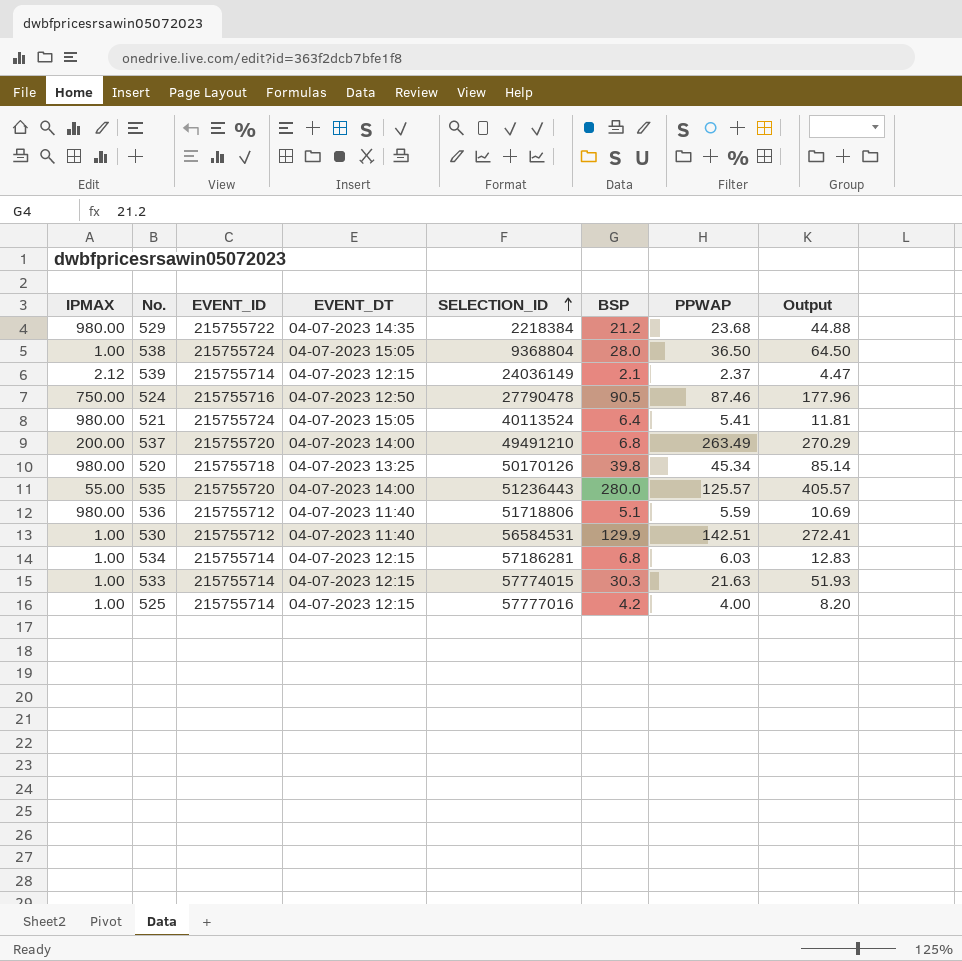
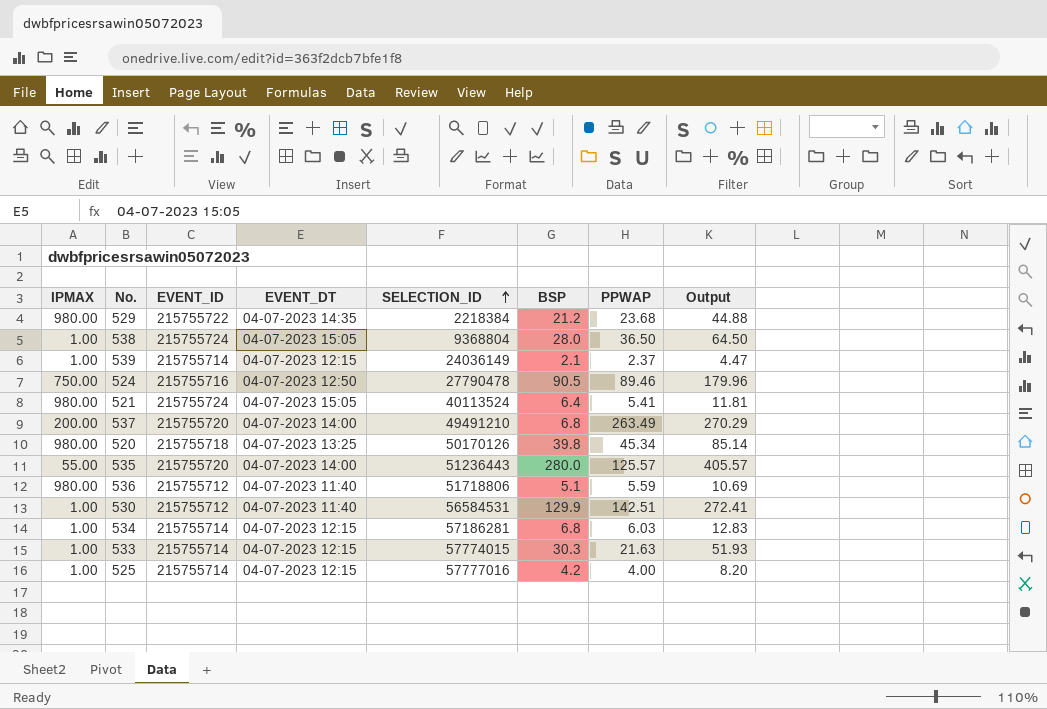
539 | IPMAX: 2.12 -> 1.00
524 | PPWAP: 87.46 -> 89.46
524 | Output: 177.96 -> 179.96

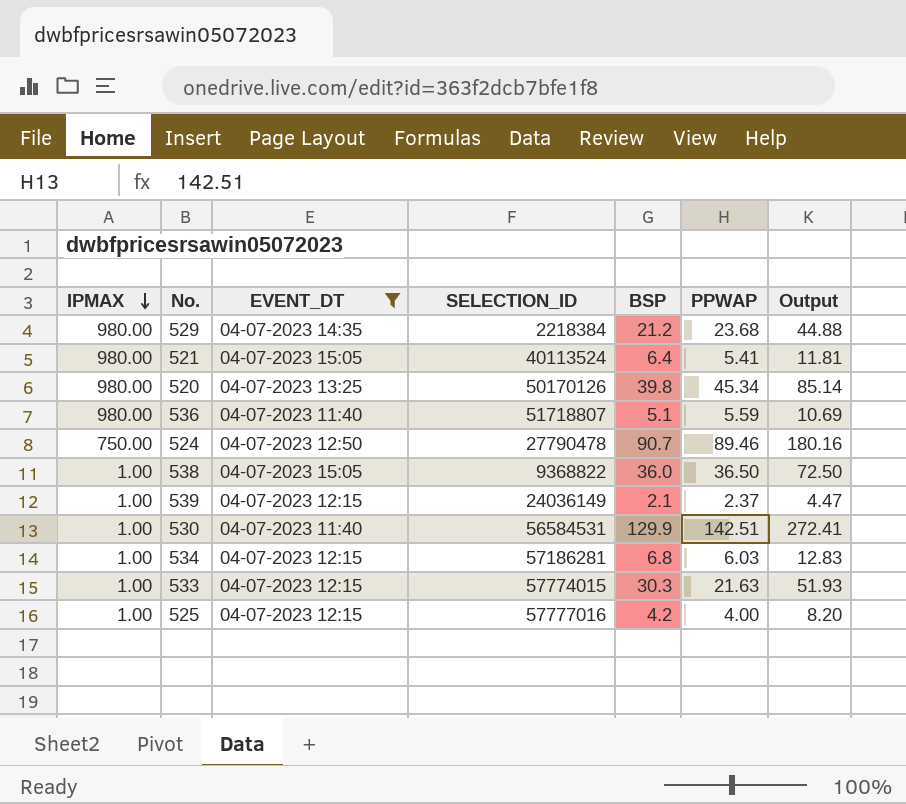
filter: none -> EVENT_DT != 04-07-2023 14:00
row order: SELECTION_ID ascending -> IPMAX descending
column EVENT_ID | position: 3 -> none
536 | SELECTION_ID: 51718806 -> 51718807
524 | BSP: 90.5 -> 90.7
524 | Output: 179.96 -> 180.16
538 | SELECTION_ID: 9368804 -> 9368822
538 | BSP: 28.0 -> 36.0
538 | Output: 64.50 -> 72.50

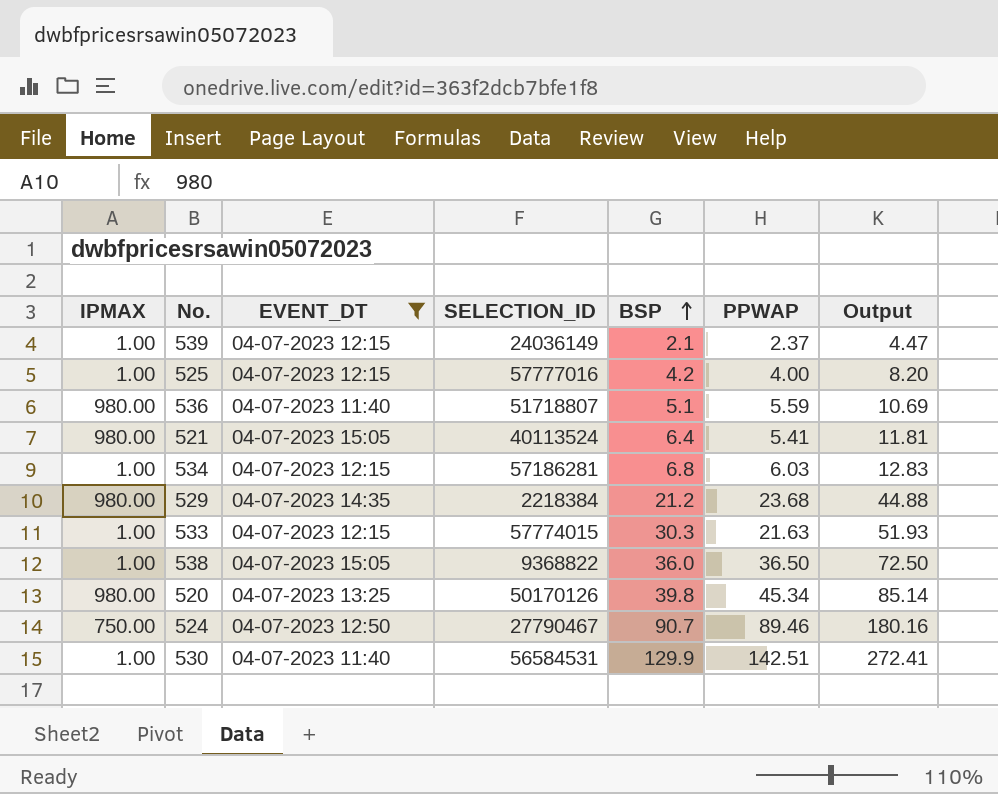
row order: IPMAX descending -> BSP ascending
524 | SELECTION_ID: 27790478 -> 27790467

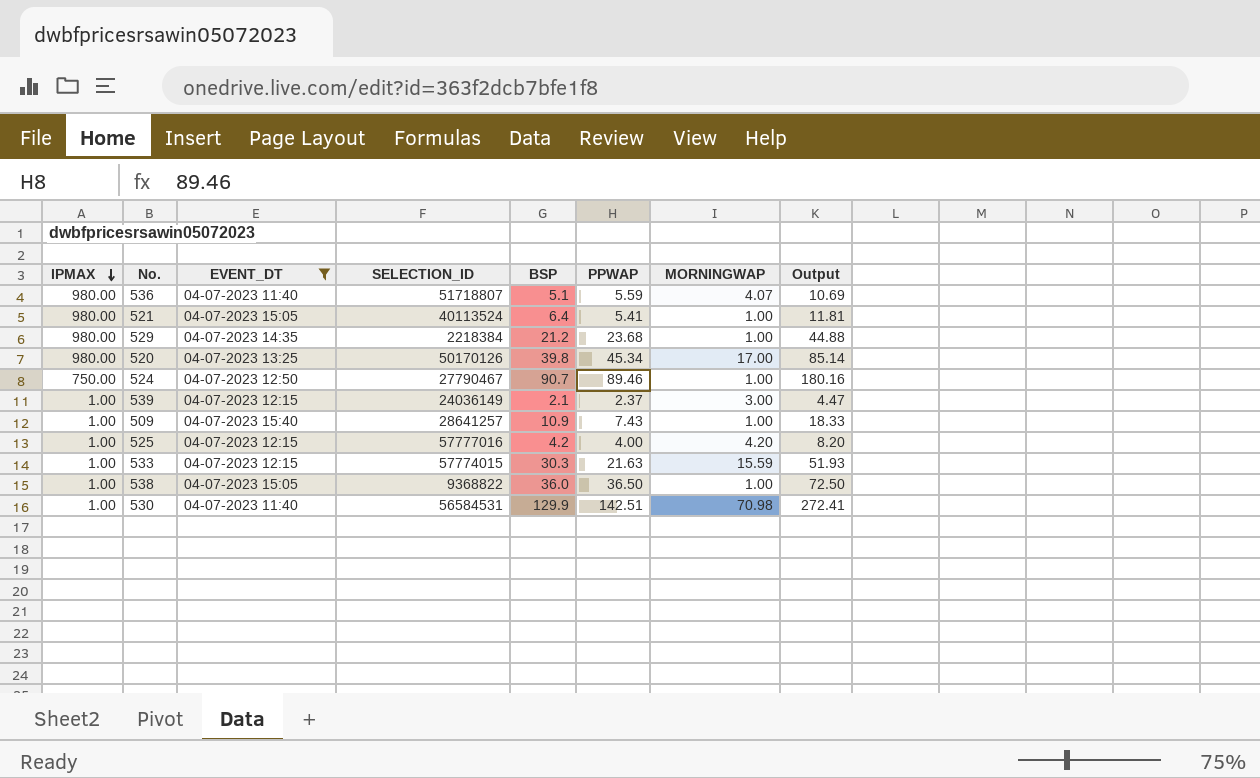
row order: BSP ascending -> IPMAX descending
column MORNINGWAP | position: none -> 7
row 534: 1.00 | 04-07-2023 12:15 | 57186281 | 6.8 | 6.03 | 12.83 -> none
row 509: none -> 1.00 | 04-07-2023 15:40 | 28641257 | 10.9 | 7.43 | 1.00 | 18.33

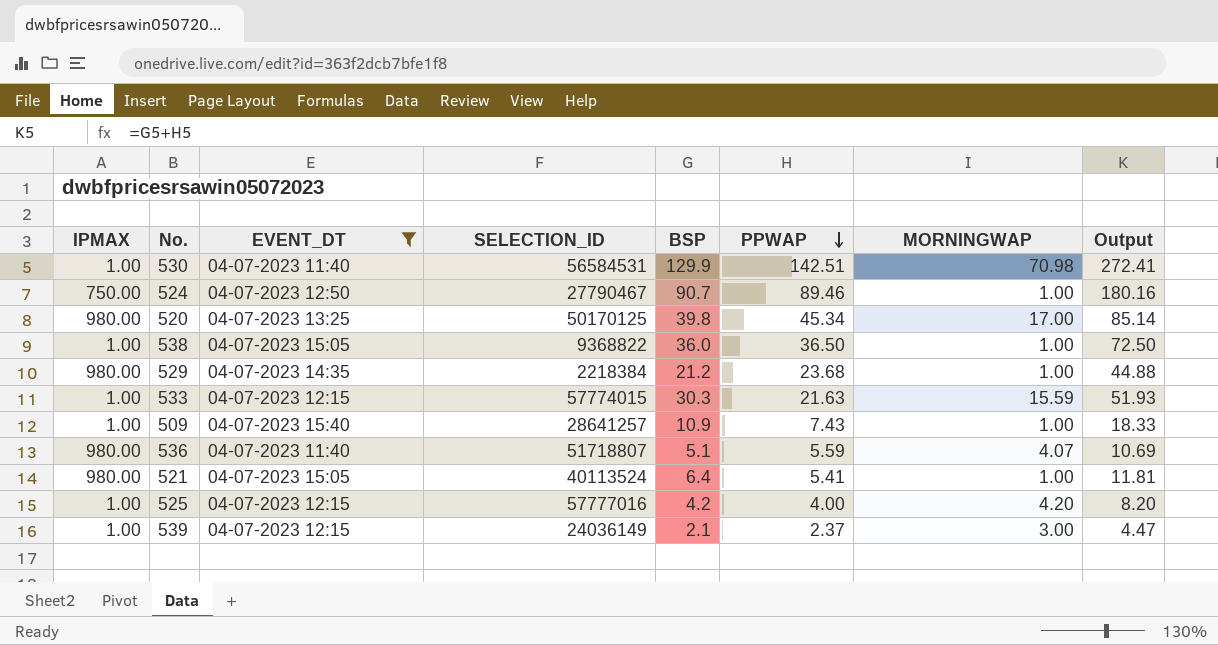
row order: IPMAX descending -> PPWAP descending
520 | SELECTION_ID: 50170126 -> 50170125

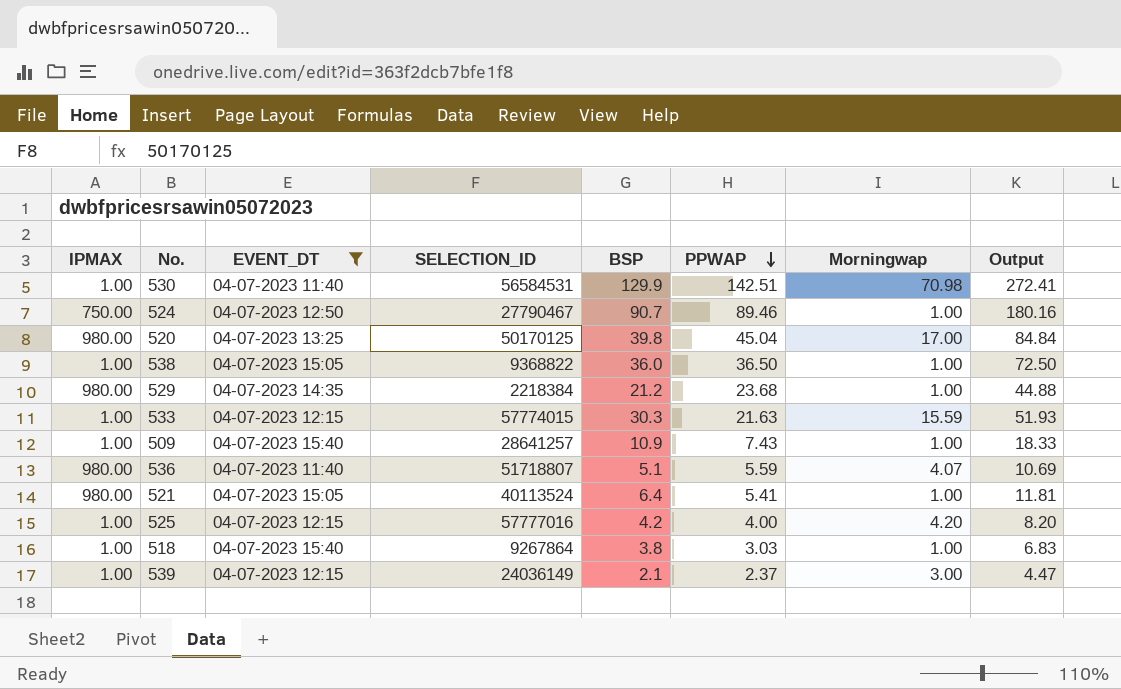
column name: MORNINGWAP -> Morningwap
520 | PPWAP: 45.34 -> 45.04
520 | Output: 85.14 -> 84.84
row 518: none -> 1.00 | 04-07-2023 15:40 | 9267864 | 3.8 | 3.03 | 1.00 | 6.83

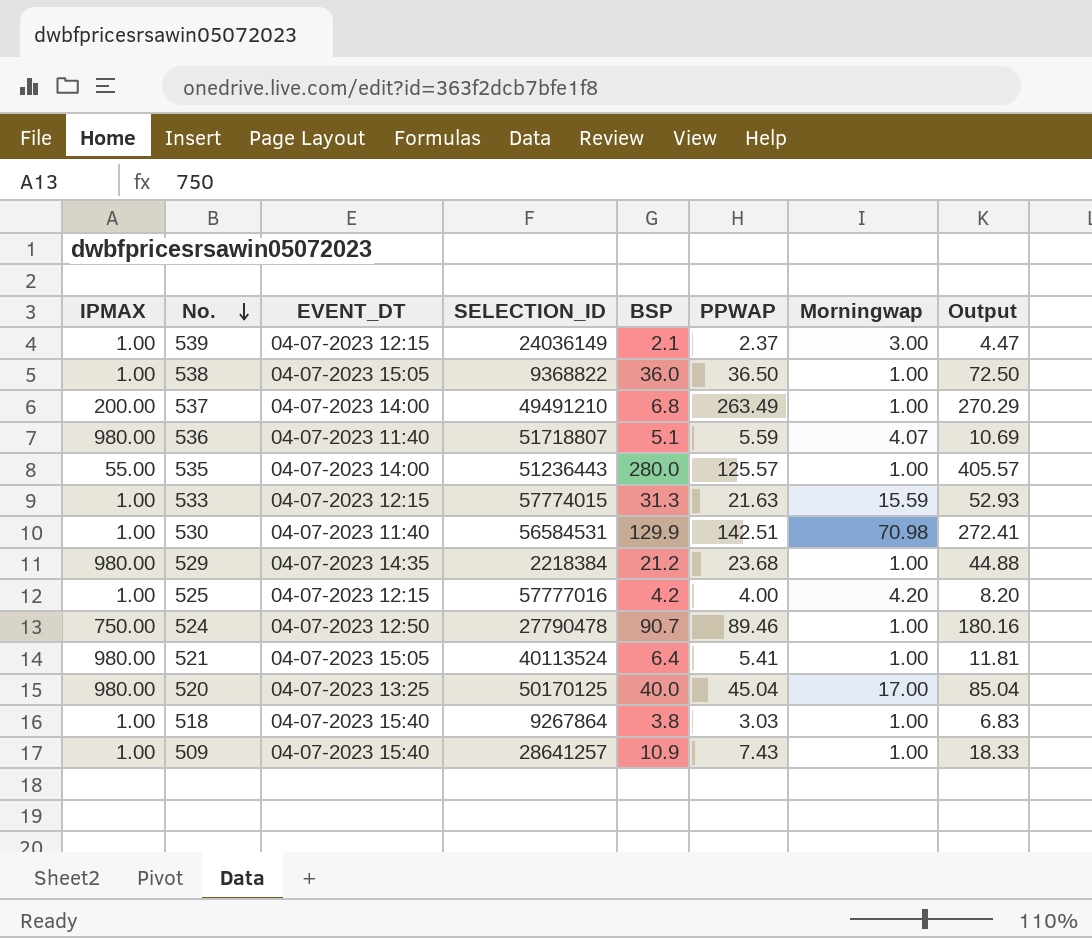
filter: EVENT_DT != 04-07-2023 14:00 -> none
row order: PPWAP descending -> No. descending
533 | BSP: 30.3 -> 31.3
533 | Output: 51.93 -> 52.93
524 | SELECTION_ID: 27790467 -> 27790478
520 | BSP: 39.8 -> 40.0
520 | Output: 84.84 -> 85.04

